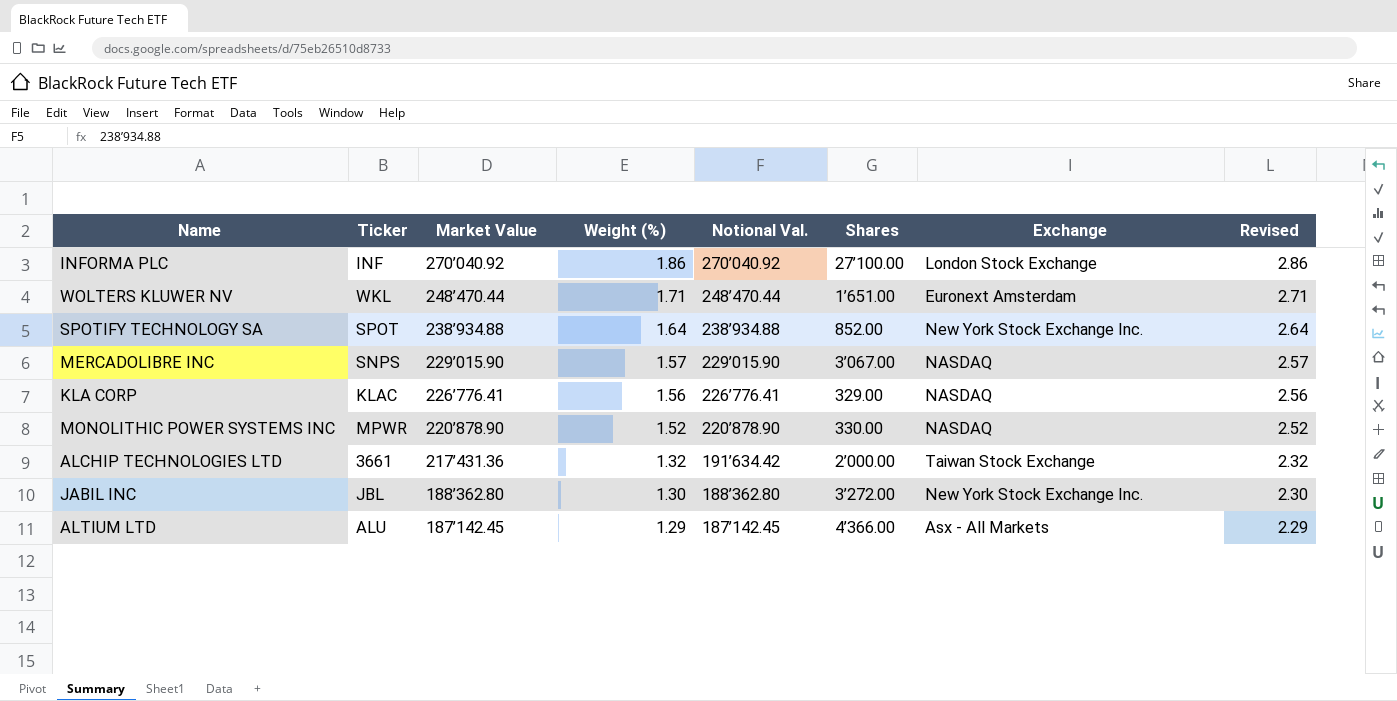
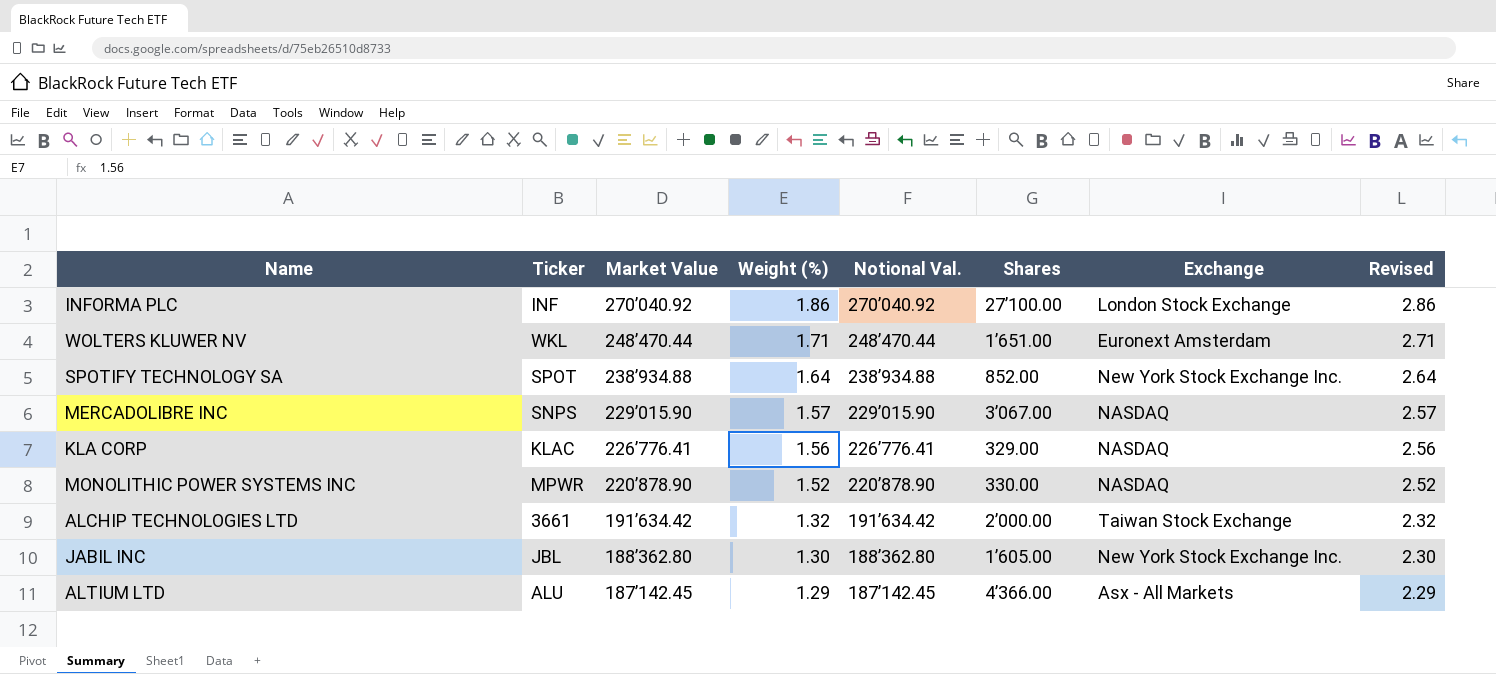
ALCHIP TECHNOLOGIES LTD | Market Value: 217’431.36 -> 191’634.42
JABIL INC | Shares: 3’272.00 -> 1’605.00

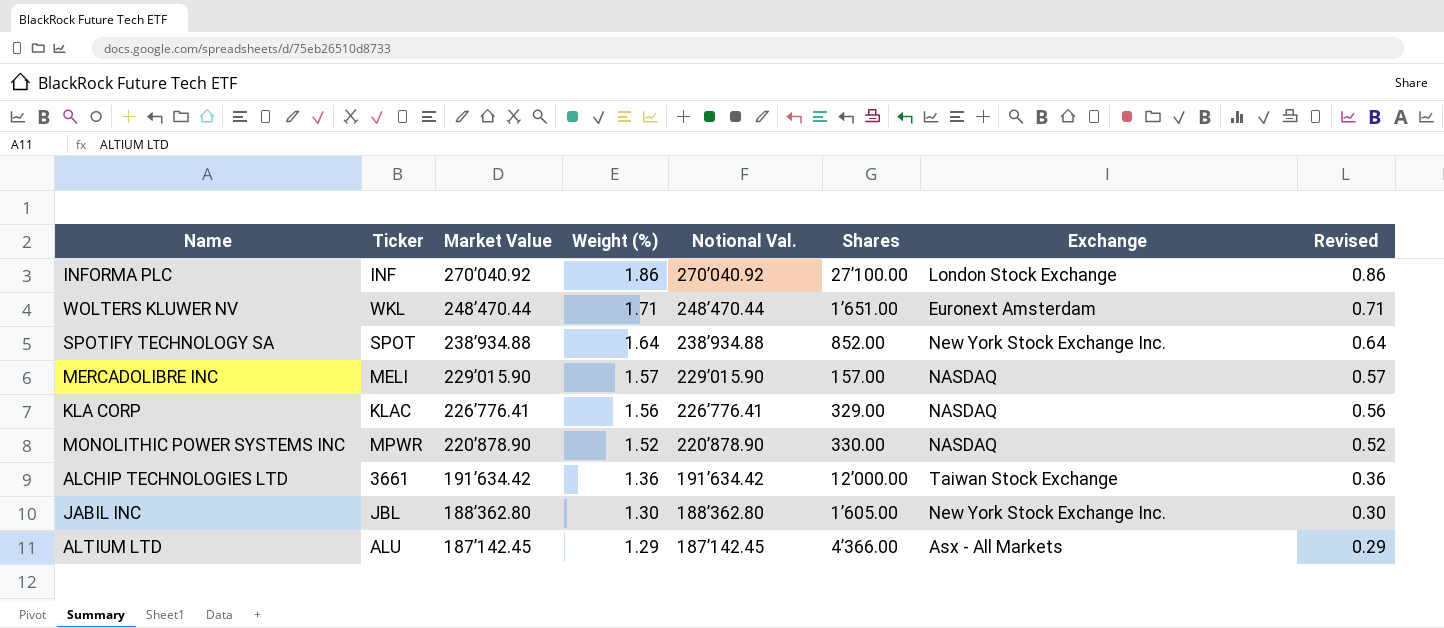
column Revised | formula: [Weight (%)] + 1 -> [Weight (%)] - 1
MERCADOLIBRE INC | Ticker: SNPS -> MELI
MERCADOLIBRE INC | Shares: 3’067.00 -> 157.00
ALCHIP TECHNOLOGIES LTD | Weight (%): 1.32 -> 1.36
ALCHIP TECHNOLOGIES LTD | Shares: 2’000.00 -> 12’000.00

